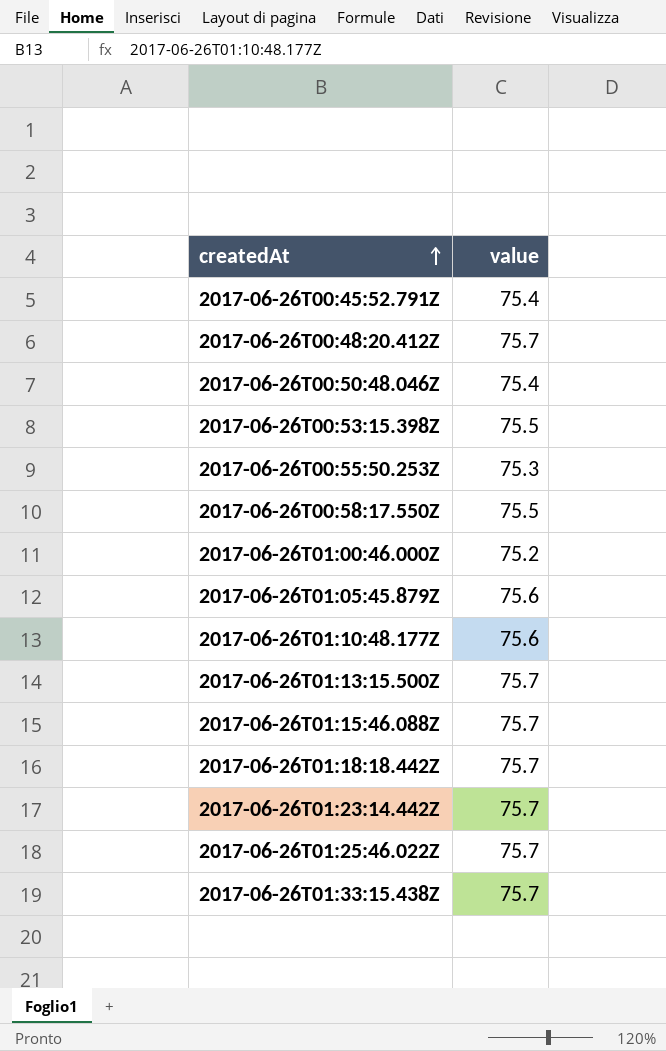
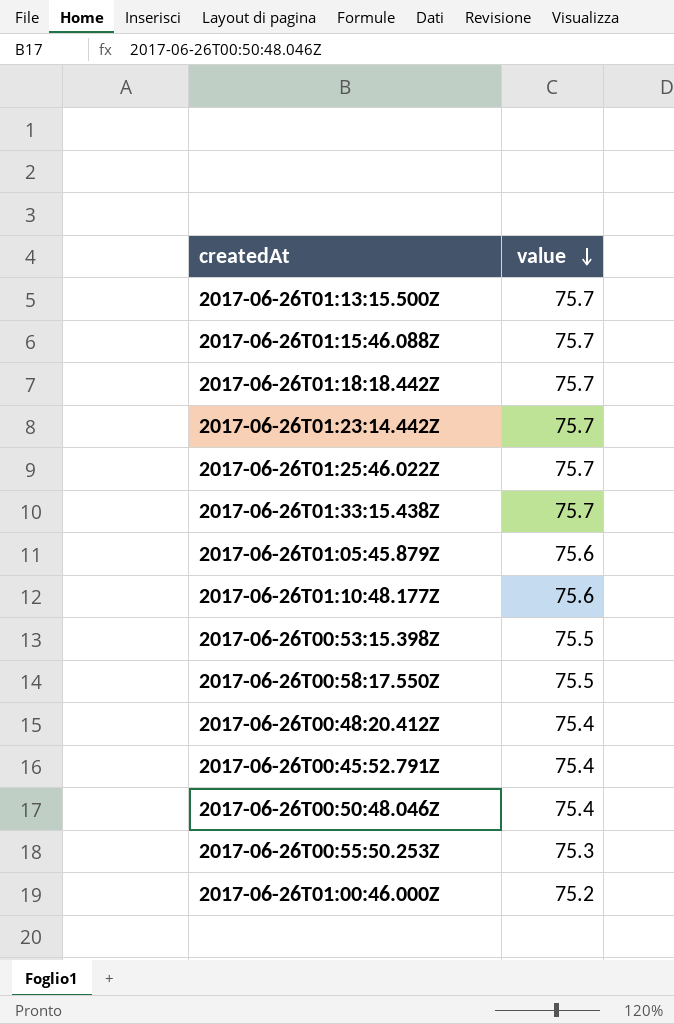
row order: createdAt ascending -> value descending
2017-06-26T00:48:20.412Z | value: 75.7 -> 75.4

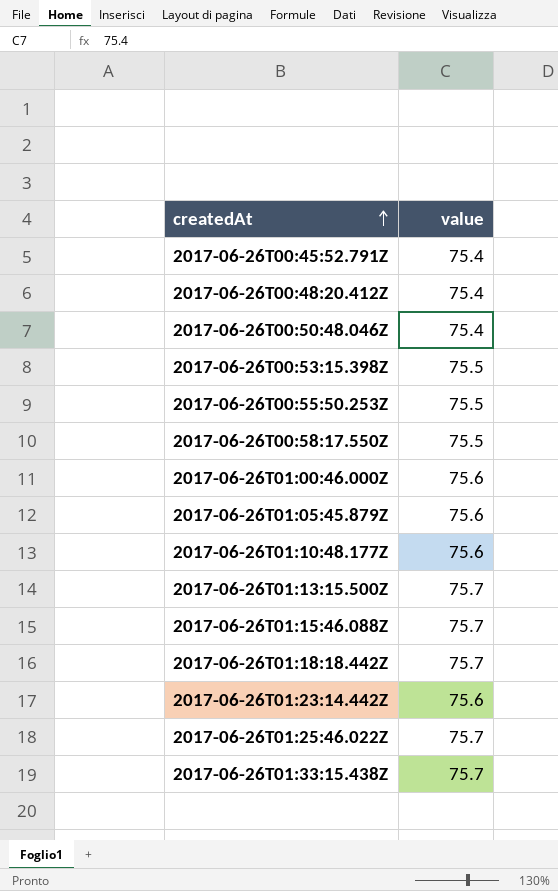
row order: value descending -> createdAt ascending
2017-06-26T00:55:50.253Z | value: 75.3 -> 75.5
2017-06-26T01:00:46.000Z | value: 75.2 -> 75.6
2017-06-26T01:23:14.442Z | value: 75.7 -> 75.6

